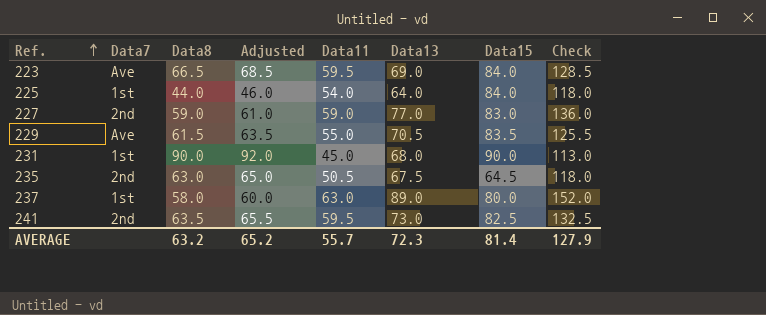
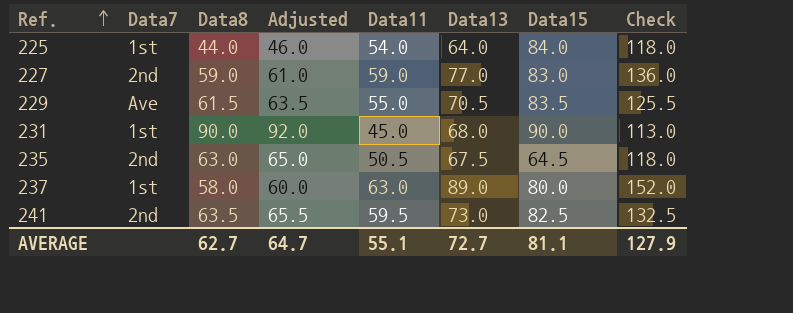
row 223: Ave | 66.5 | 68.5 | 59.5 | 69.0 | 84.0 | 128.5 -> none
AVERAGE | Data8: 63.2 -> 62.7
AVERAGE | Adjusted: 65.2 -> 64.7
AVERAGE | Data11: 55.7 -> 55.1
AVERAGE | Data13: 72.3 -> 72.7
AVERAGE | Data15: 81.4 -> 81.1

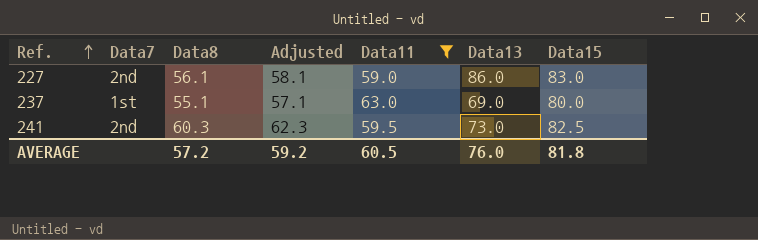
filter: none -> Data11 >= 59.0
column Check | formula: [Data11] + [Data13] -> none
227 | Data8: 59.0 -> 56.1
227 | Adjusted: 61.0 -> 58.1
227 | Data13: 77.0 -> 86.0
237 | Data8: 58.0 -> 55.1
237 | Adjusted: 60.0 -> 57.1
237 | Data13: 89.0 -> 69.0
241 | Data8: 63.5 -> 60.3
241 | Adjusted: 65.5 -> 62.3
AVERAGE | Data8: 62.7 -> 57.2
AVERAGE | Adjusted: 64.7 -> 59.2
AVERAGE | Data11: 55.1 -> 60.5
AVERAGE | Data13: 72.7 -> 76.0
AVERAGE | Data15: 81.1 -> 81.8

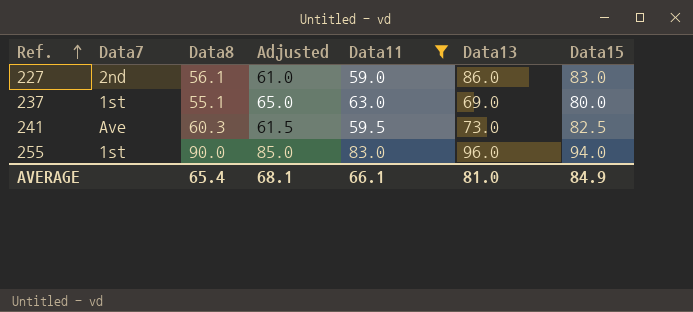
column Adjusted | formula: [Data8] + 2 -> [Data11] + 2
241 | Data7: 2nd -> Ave
row 255: none -> 1st | 90.0 | 85.0 | 83.0 | 96.0 | 94.0
AVERAGE | Data8: 57.2 -> 65.4
AVERAGE | Adjusted: 59.2 -> 68.1
AVERAGE | Data11: 60.5 -> 66.1
AVERAGE | Data13: 76.0 -> 81.0
AVERAGE | Data15: 81.8 -> 84.9

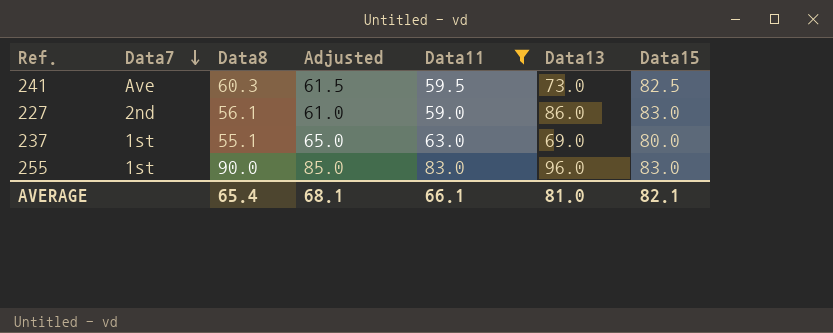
row order: Ref. ascending -> Data7 descending
255 | Data15: 94.0 -> 83.0
AVERAGE | Data15: 84.9 -> 82.1

